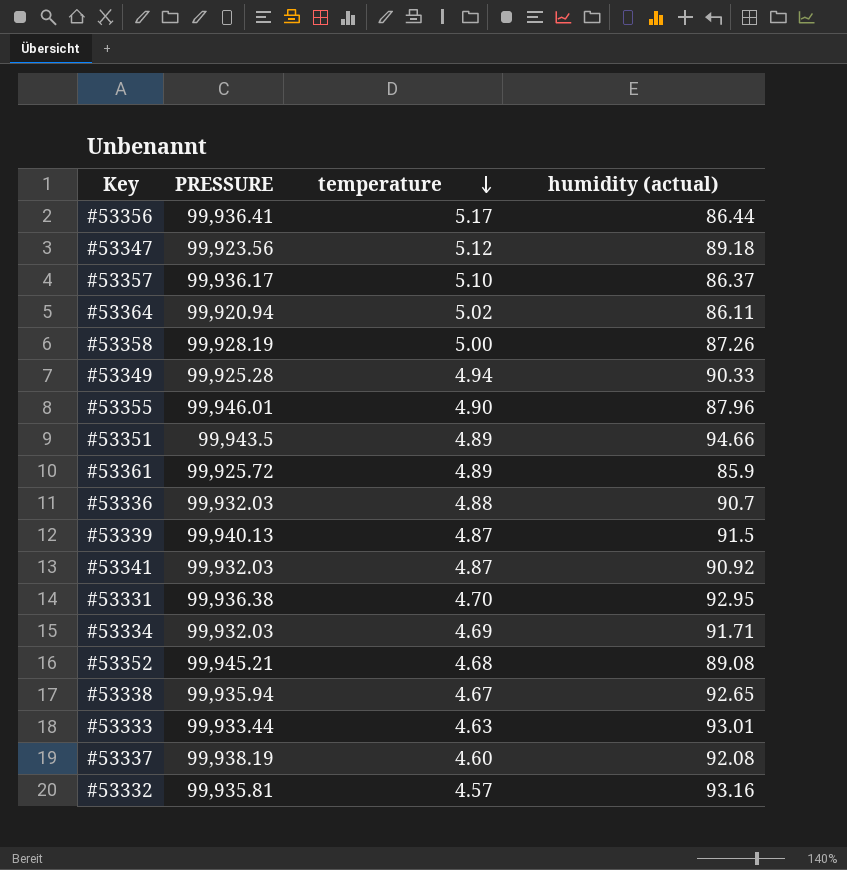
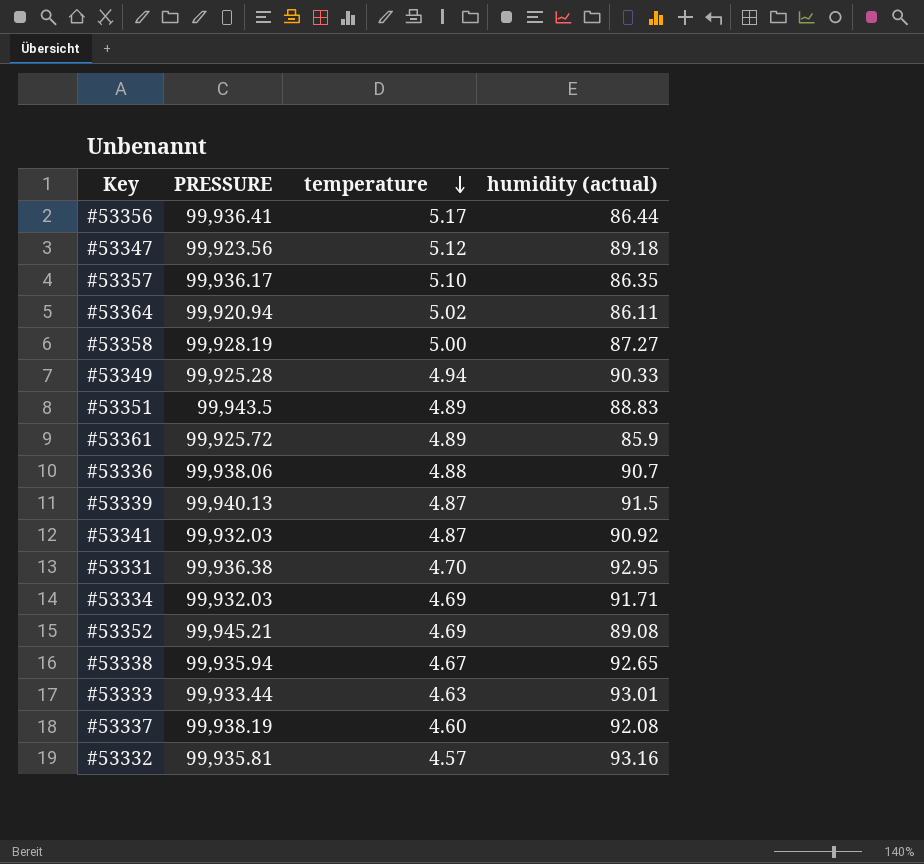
row #53355: 99,946.01 | 4.90 | 87.96 -> none
#53357 | humidity (actual): 86.37 -> 86.35
#53358 | humidity (actual): 87.26 -> 87.27
#53351 | humidity (actual): 94.66 -> 88.83
#53336 | PRESSURE: 99,932.03 -> 99,938.06
#53352 | temperature: 4.68 -> 4.69

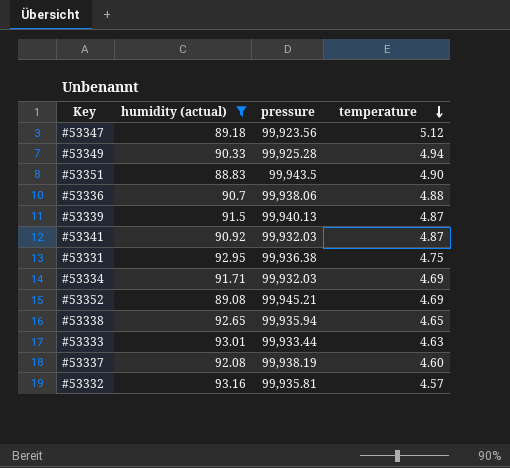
filter: none -> humidity (actual) >= 88.83
column humidity (actual) | position: 4 -> 2
column name: PRESSURE -> pressure
#53351 | temperature: 4.89 -> 4.90
#53331 | temperature: 4.70 -> 4.75
#53338 | temperature: 4.67 -> 4.65

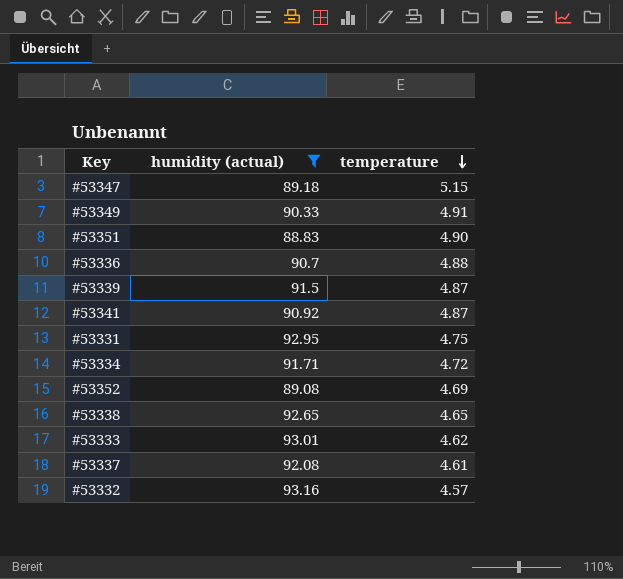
column pressure | position: 3 -> none
#53347 | temperature: 5.12 -> 5.15
#53349 | temperature: 4.94 -> 4.91
#53334 | temperature: 4.69 -> 4.72
#53333 | temperature: 4.63 -> 4.62
#53337 | temperature: 4.60 -> 4.61

